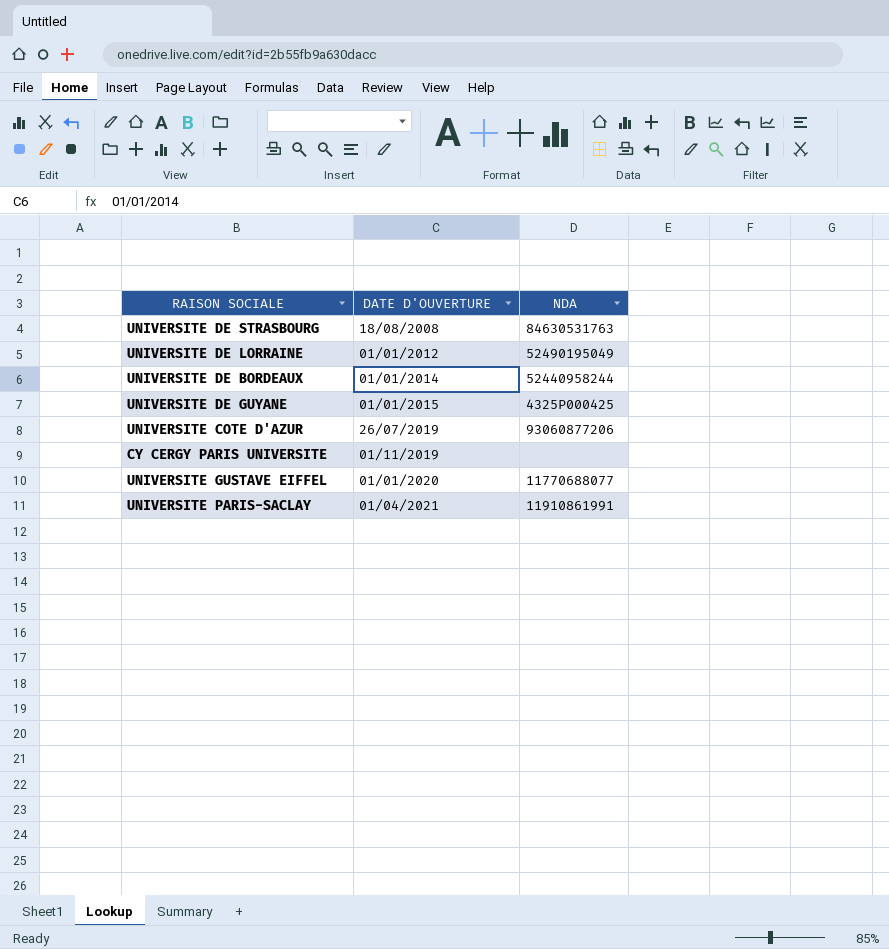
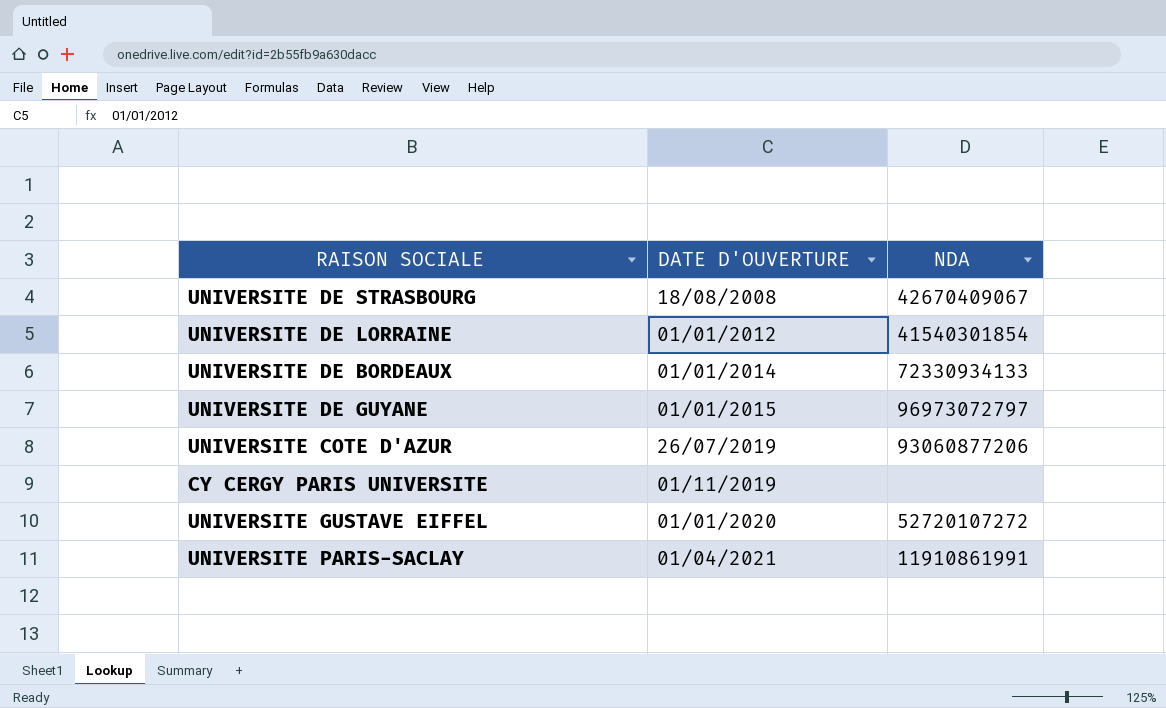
UNIVERSITE DE STRASBOURG | NDA: 84630531763 -> 42670409067
UNIVERSITE DE LORRAINE | NDA: 52490195049 -> 41540301854
UNIVERSITE DE BORDEAUX | NDA: 52440958244 -> 72330934133
UNIVERSITE DE GUYANE | NDA: 4325P000425 -> 96973072797
UNIVERSITE GUSTAVE EIFFEL | NDA: 11770688077 -> 52720107272

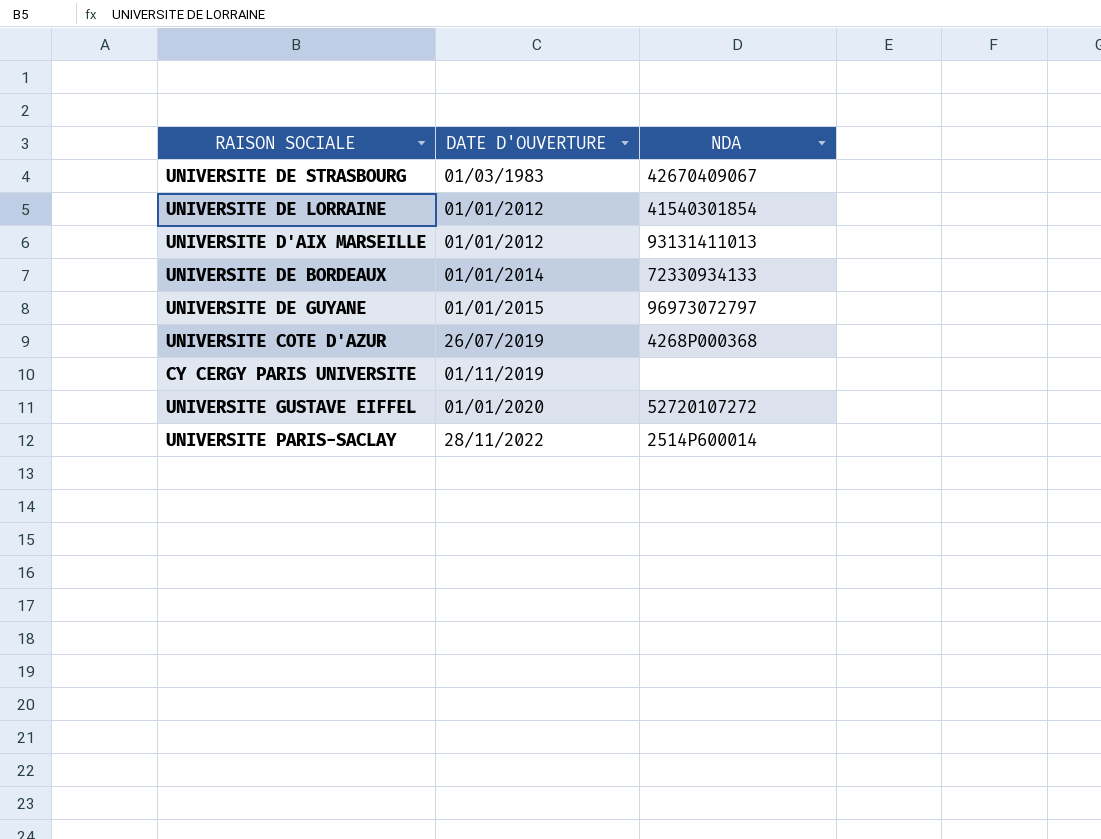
UNIVERSITE DE STRASBOURG | DATE D'OUVERTURE: 18/08/2008 -> 01/03/1983
row UNIVERSITE D'AIX MARSEILLE: none -> 01/01/2012 | 93131411013
UNIVERSITE COTE D'AZUR | NDA: 93060877206 -> 4268P000368
UNIVERSITE PARIS-SACLAY | DATE D'OUVERTURE: 01/04/2021 -> 28/11/2022
UNIVERSITE PARIS-SACLAY | NDA: 11910861991 -> 2514P600014

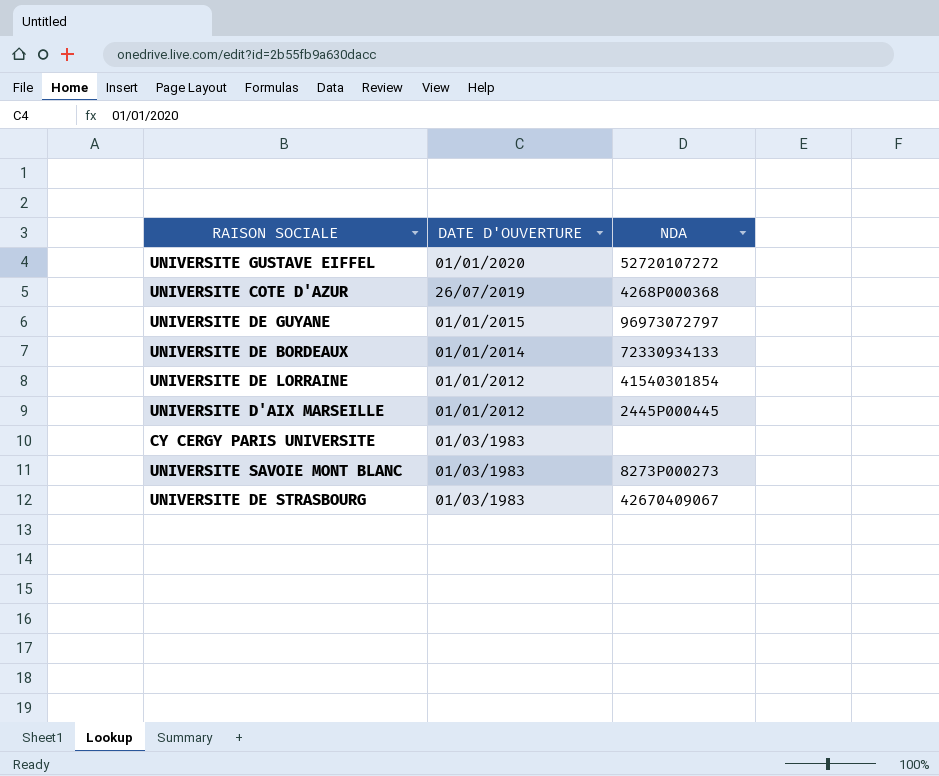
row order: DATE D'OUVERTURE ascending -> DATE D'OUVERTURE descending
row UNIVERSITE PARIS-SACLAY: 28/11/2022 | 2514P600014 -> none
UNIVERSITE D'AIX MARSEILLE | NDA: 93131411013 -> 2445P000445
CY CERGY PARIS UNIVERSITE | DATE D'OUVERTURE: 01/11/2019 -> 01/03/1983
row UNIVERSITE SAVOIE MONT BLANC: none -> 01/03/1983 | 8273P000273

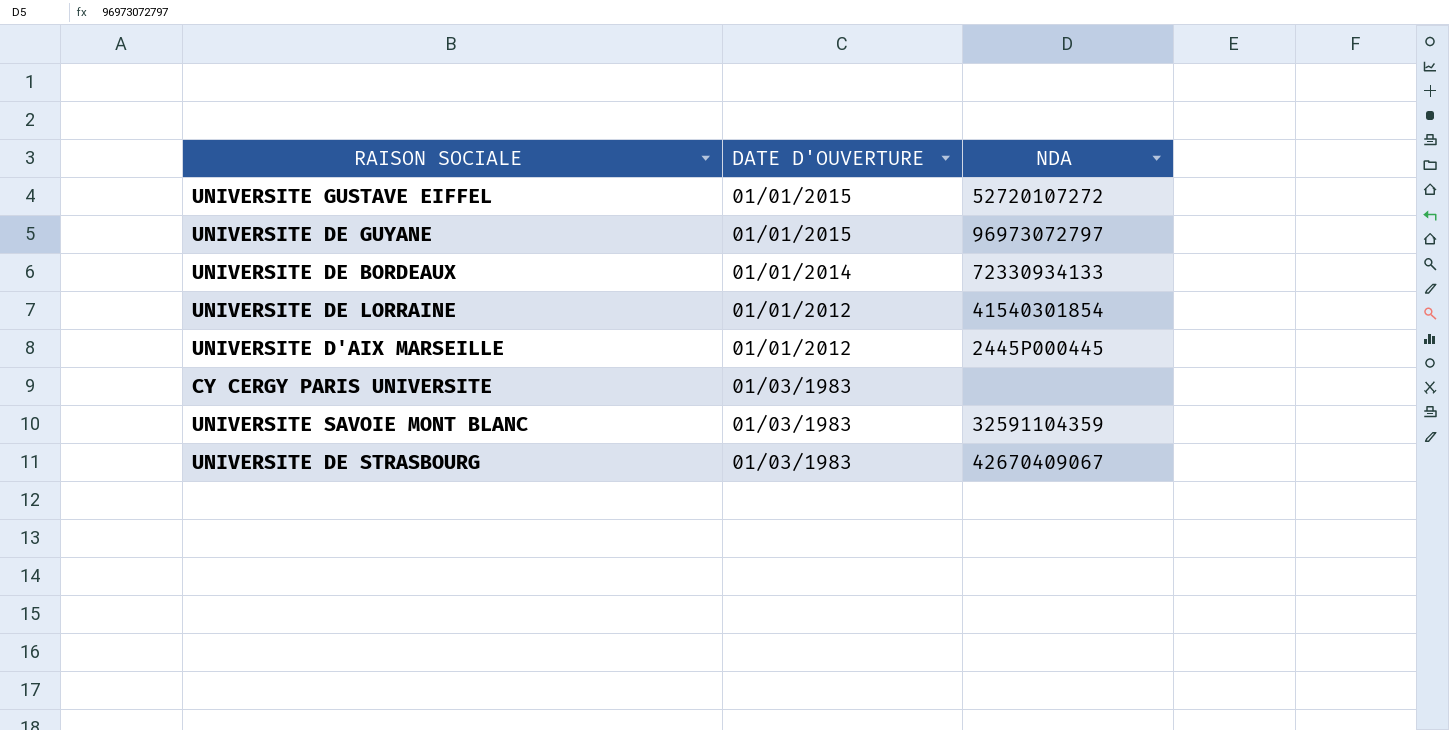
row UNIVERSITE COTE D'AZUR: 26/07/2019 | 4268P000368 -> none
UNIVERSITE GUSTAVE EIFFEL | DATE D'OUVERTURE: 01/01/2020 -> 01/01/2015
UNIVERSITE SAVOIE MONT BLANC | NDA: 8273P000273 -> 32591104359

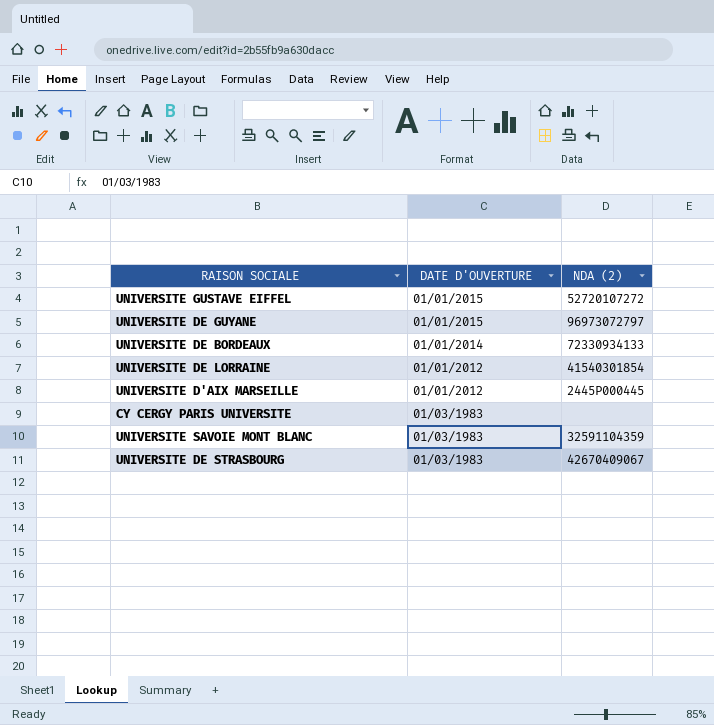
column name: NDA -> NDA (2)

